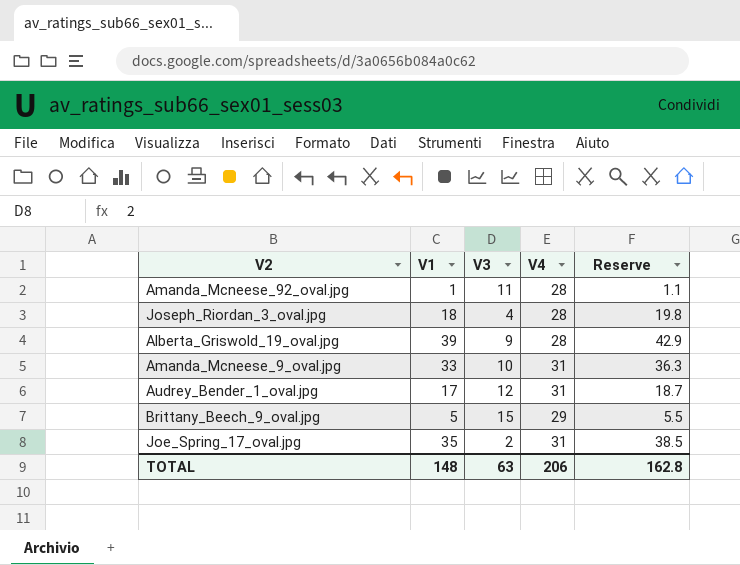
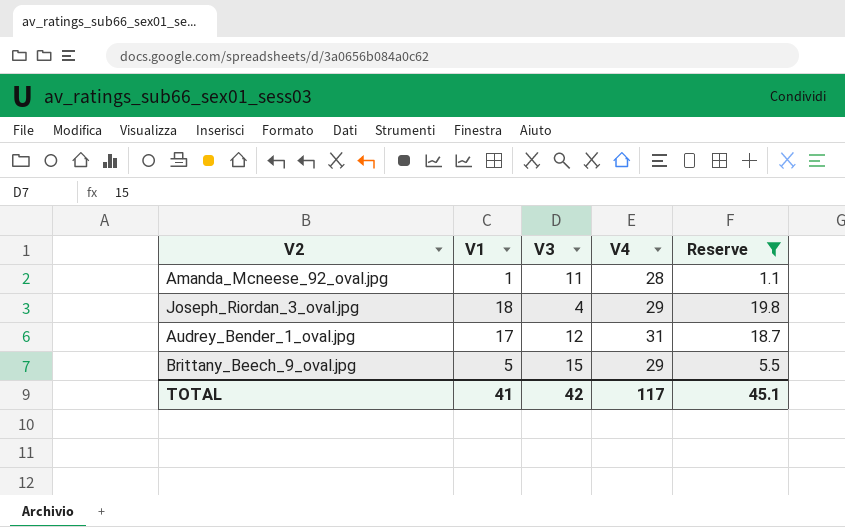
filter: none -> Reserve <= 19.8
Joseph_Riordan_3_oval.jpg | V4: 28 -> 29
TOTAL | V1: 148 -> 41
TOTAL | V3: 63 -> 42
TOTAL | V4: 206 -> 117
TOTAL | Reserve: 162.8 -> 45.1

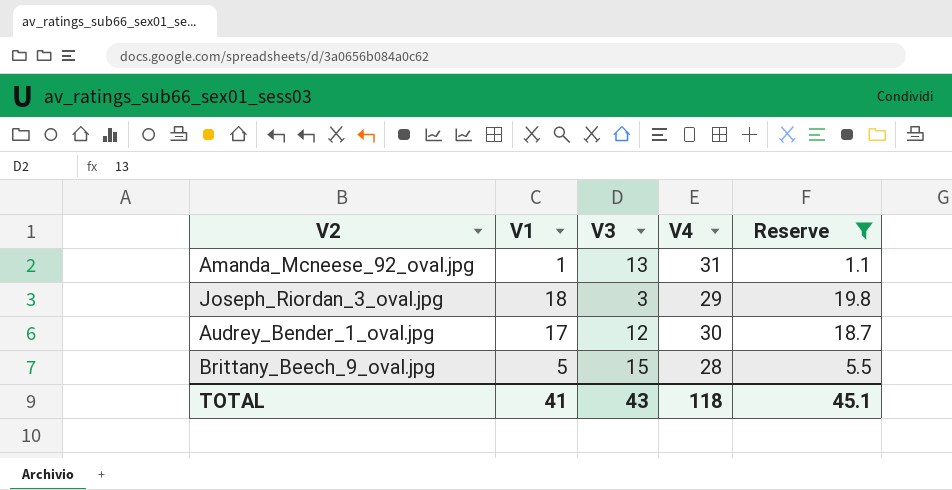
Amanda_Mcneese_92_oval.jpg | V3: 11 -> 13
Amanda_Mcneese_92_oval.jpg | V4: 28 -> 31
Joseph_Riordan_3_oval.jpg | V3: 4 -> 3
Audrey_Bender_1_oval.jpg | V4: 31 -> 30
Brittany_Beech_9_oval.jpg | V4: 29 -> 28
TOTAL | V3: 42 -> 43
TOTAL | V4: 117 -> 118

